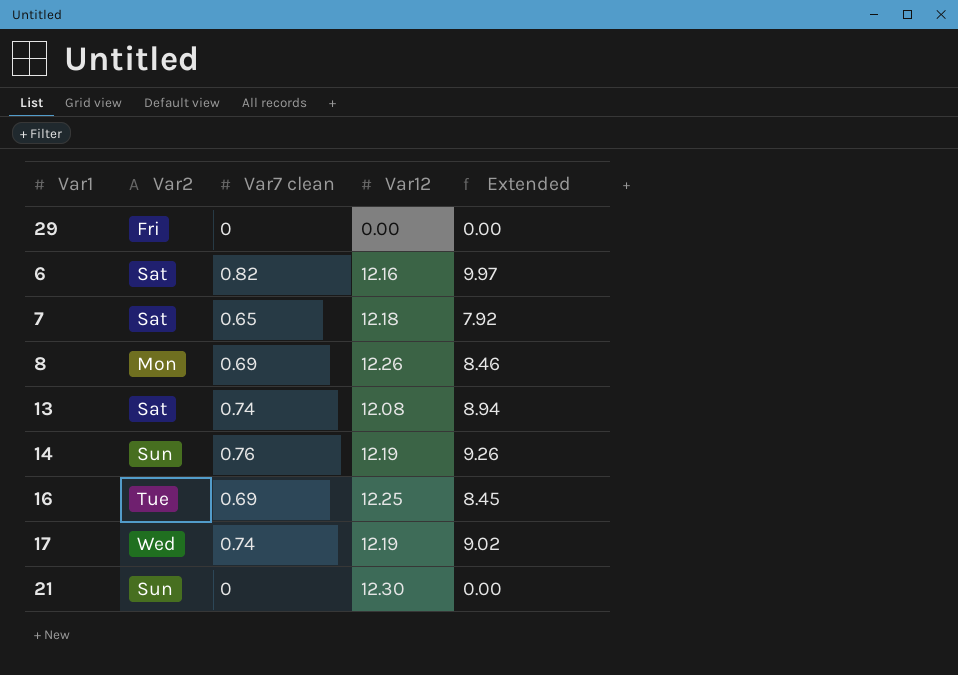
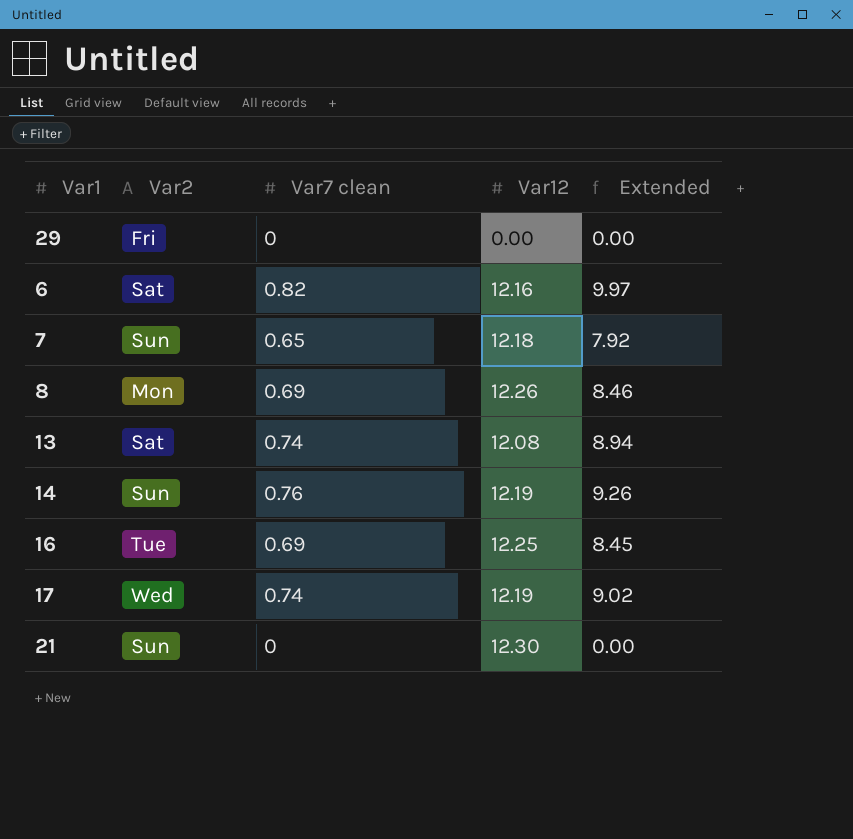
7 | Var2: Sat -> Sun

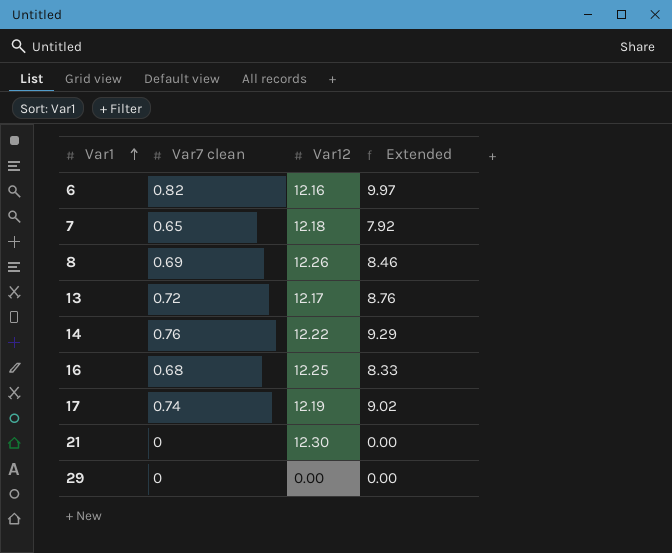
row order: none -> Var1 ascending
column Var2 | position: 2 -> none
13 | Var7 clean: 0.74 -> 0.72
13 | Var12: 12.08 -> 12.17
13 | Extended: 8.94 -> 8.76
14 | Var12: 12.19 -> 12.22
14 | Extended: 9.26 -> 9.29
16 | Var7 clean: 0.69 -> 0.68
16 | Extended: 8.45 -> 8.33

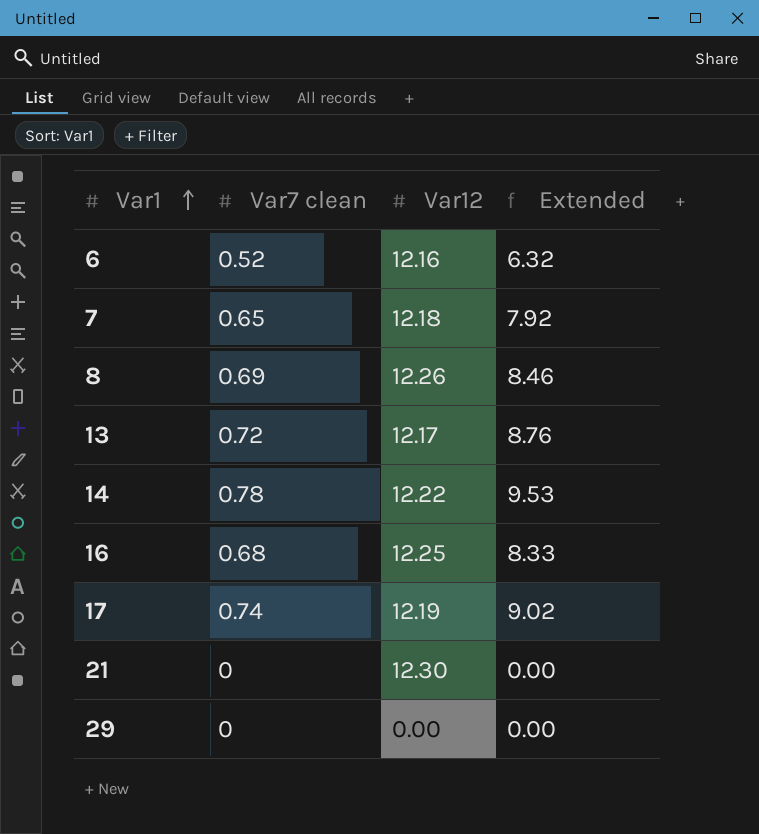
6 | Var7 clean: 0.82 -> 0.52
6 | Extended: 9.97 -> 6.32
14 | Var7 clean: 0.76 -> 0.78
14 | Extended: 9.29 -> 9.53

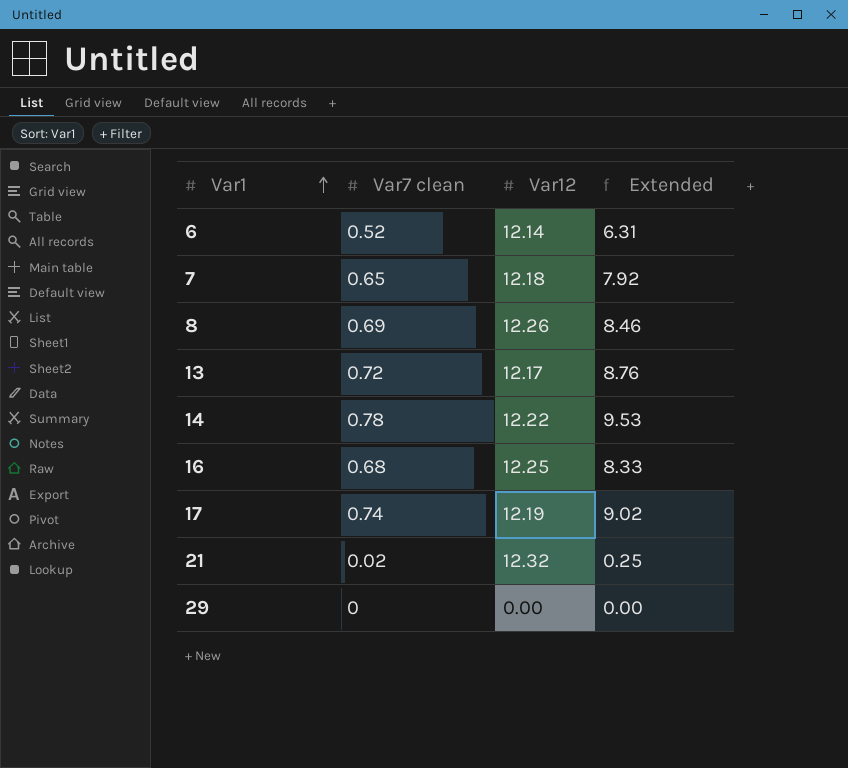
6 | Var12: 12.16 -> 12.14
6 | Extended: 6.32 -> 6.31
21 | Var7 clean: 0 -> 0.02
21 | Var12: 12.30 -> 12.32
21 | Extended: 0.00 -> 0.25

